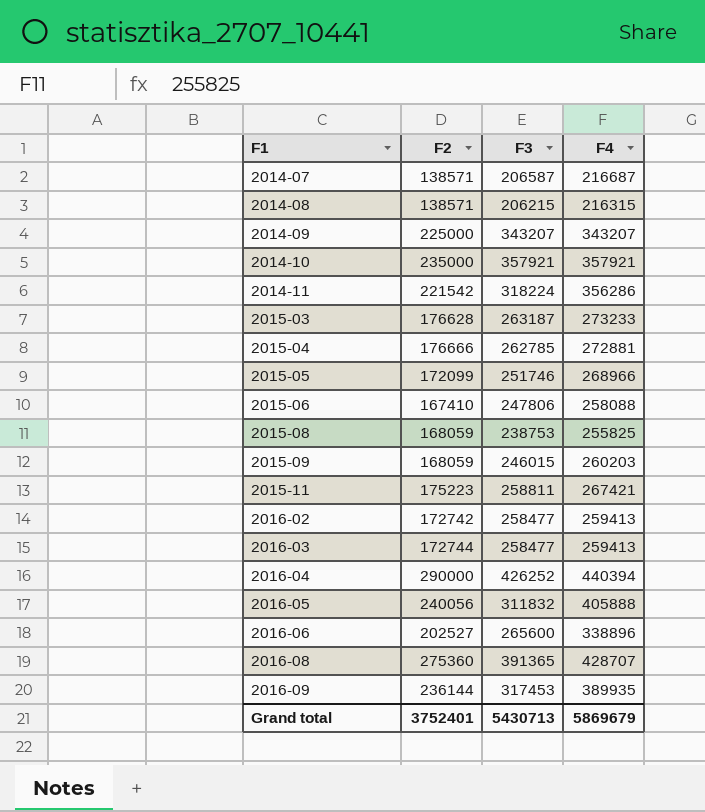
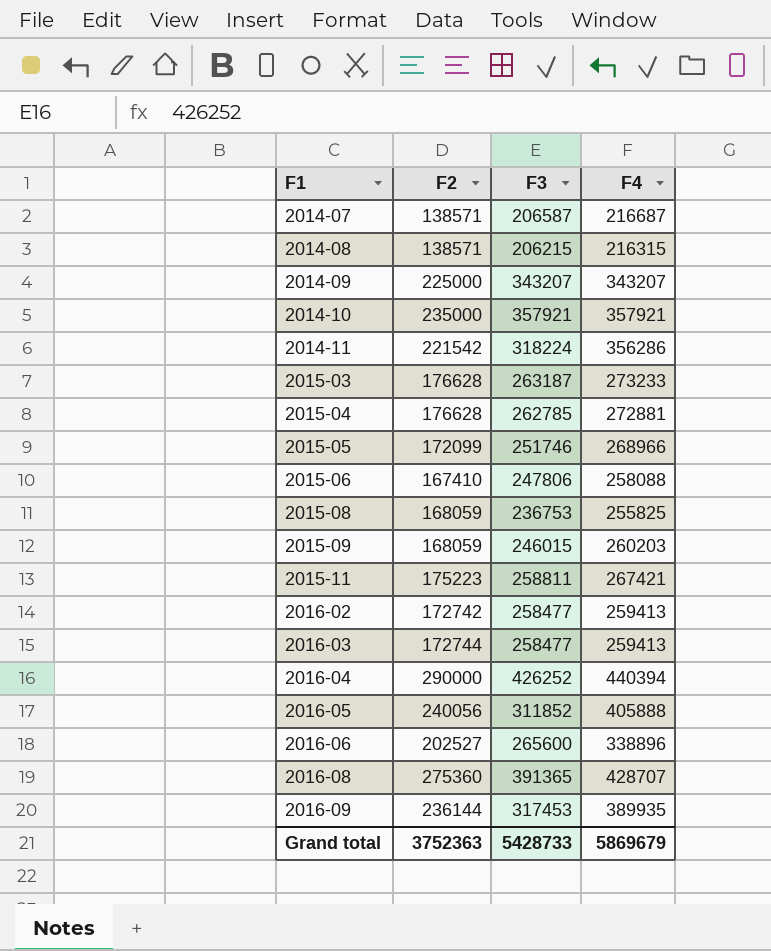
2015-04 | F2: 176666 -> 176628
2015-08 | F3: 238753 -> 236753
2016-05 | F3: 311832 -> 311852
Grand total | F2: 3752401 -> 3752363
Grand total | F3: 5430713 -> 5428733

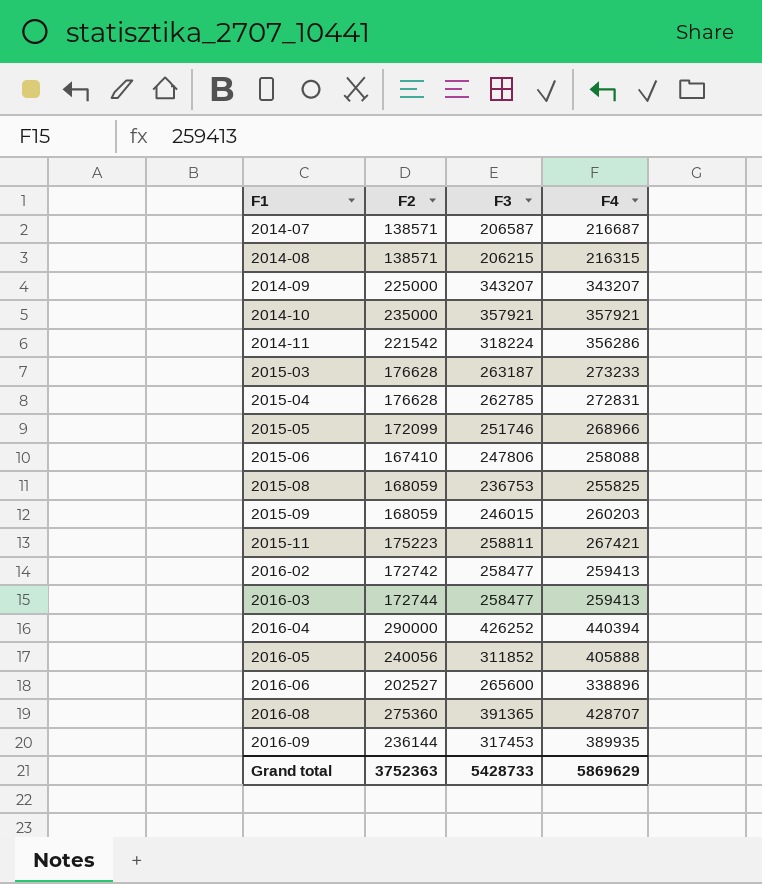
2015-04 | F4: 272881 -> 272831
Grand total | F4: 5869679 -> 5869629

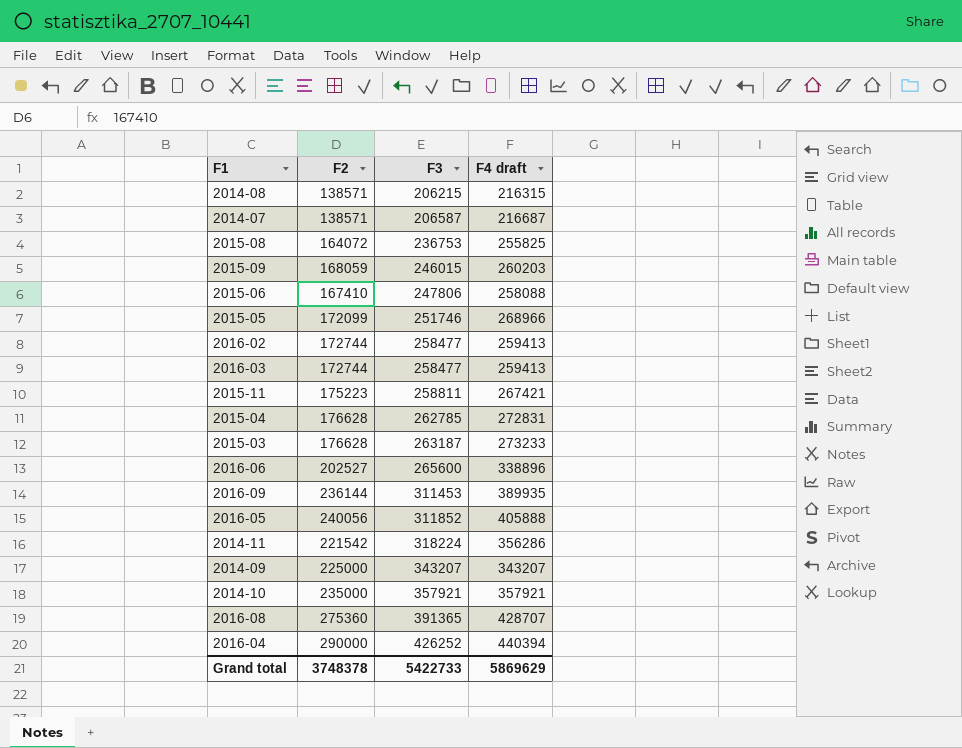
row order: F1 ascending -> F3 ascending
column name: F4 -> F4 draft
2015-08 | F2: 168059 -> 164072
2016-02 | F2: 172742 -> 172744
2016-09 | F3: 317453 -> 311453
Grand total | F2: 3752363 -> 3748378
Grand total | F3: 5428733 -> 5422733

